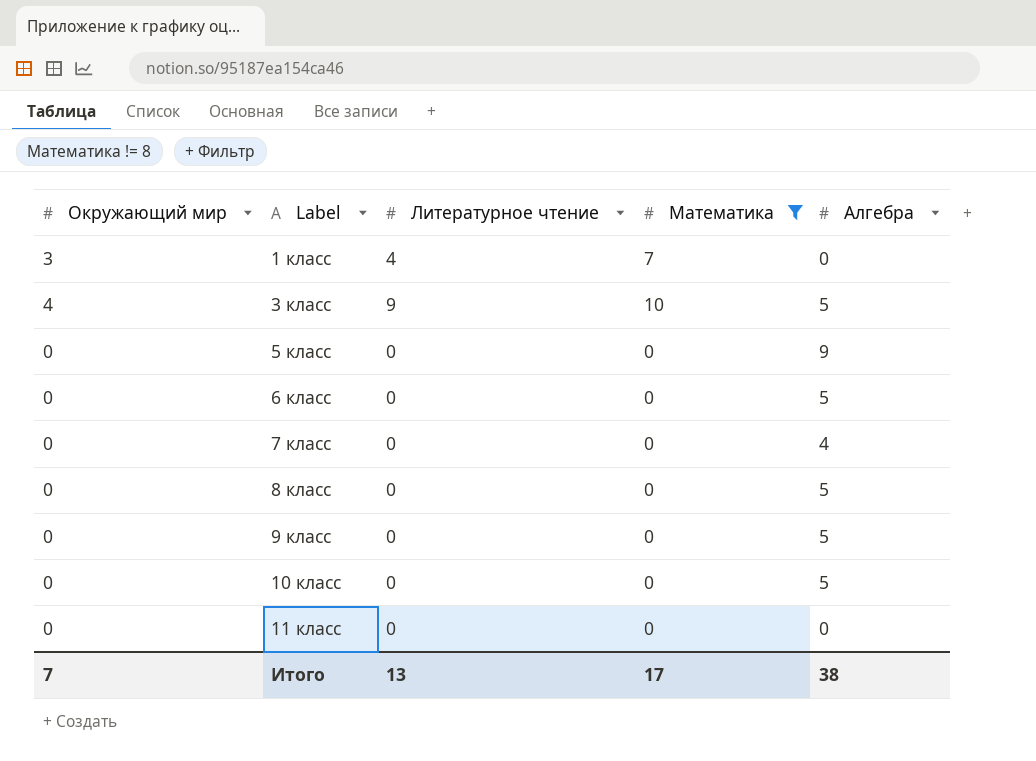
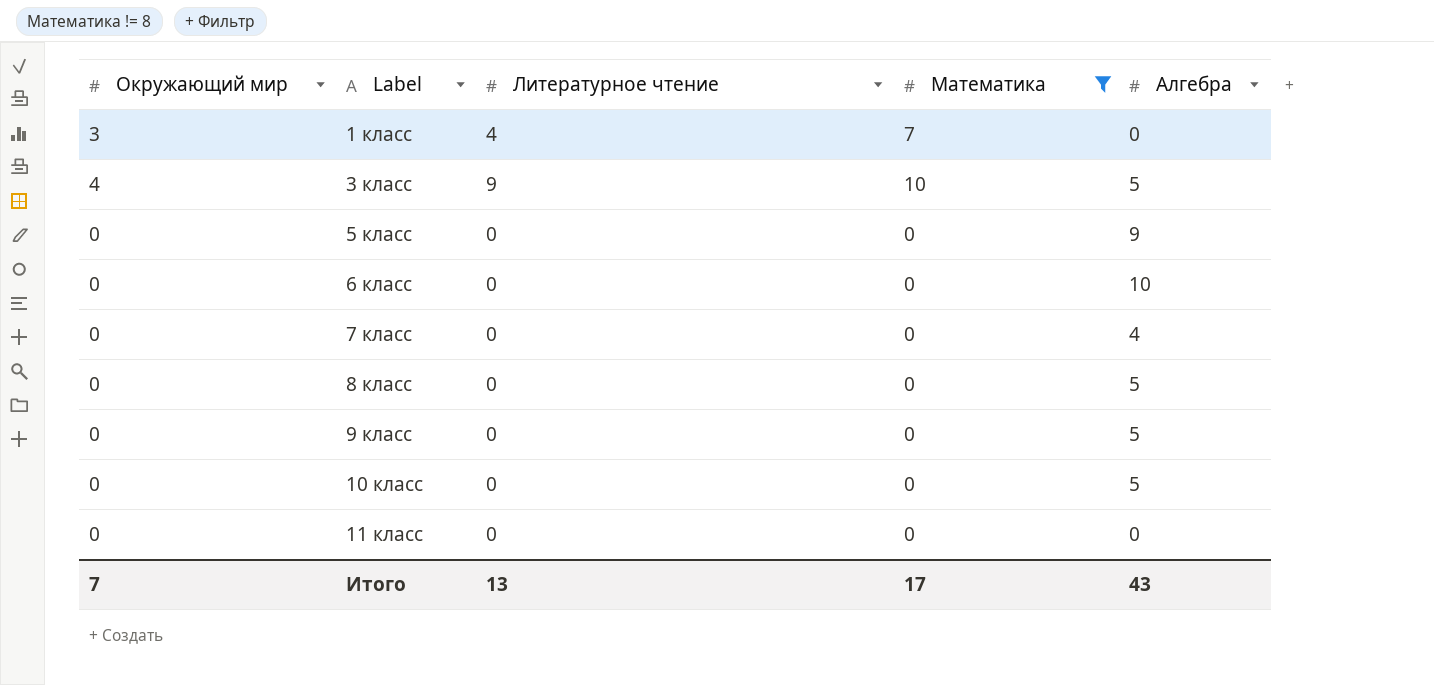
6 класс | Алгебра: 5 -> 10
Итого | Алгебра: 38 -> 43

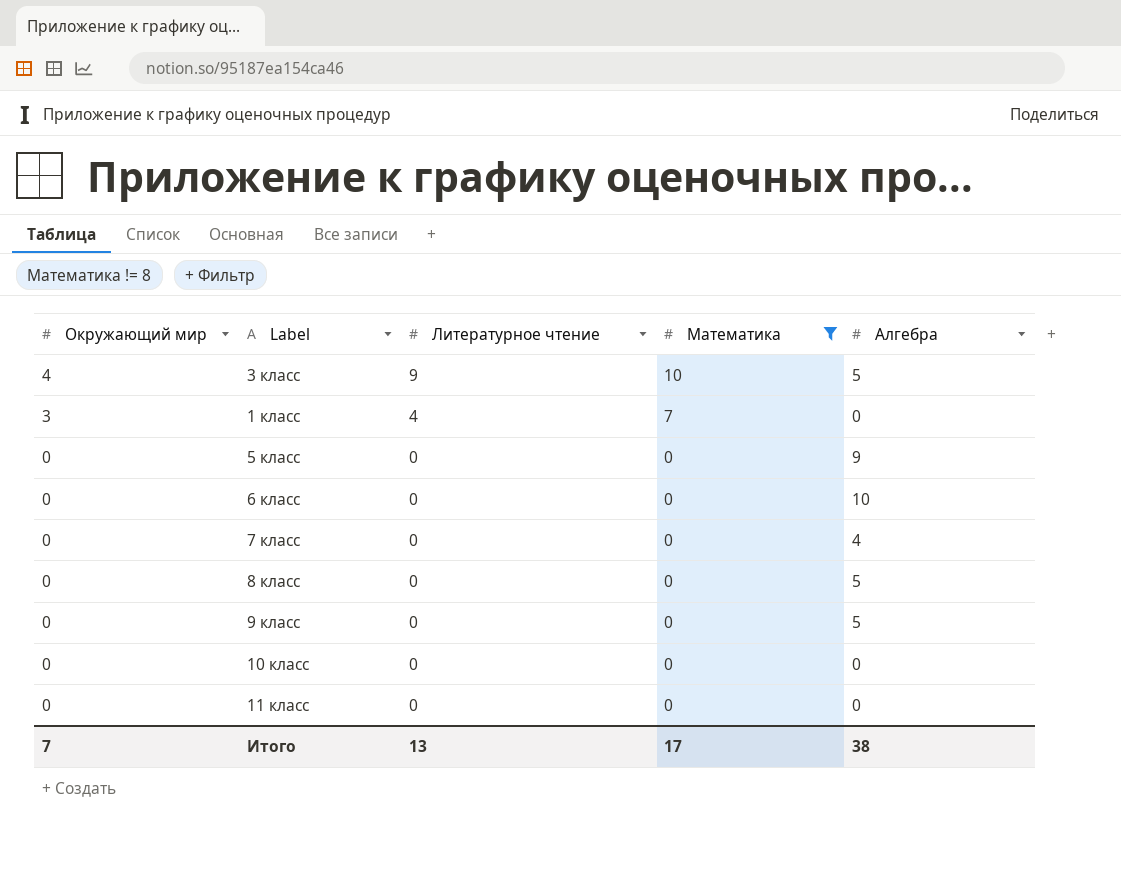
row order: Label ascending -> Окружающий мир descending
10 класс | Алгебра: 5 -> 0
Итого | Алгебра: 43 -> 38

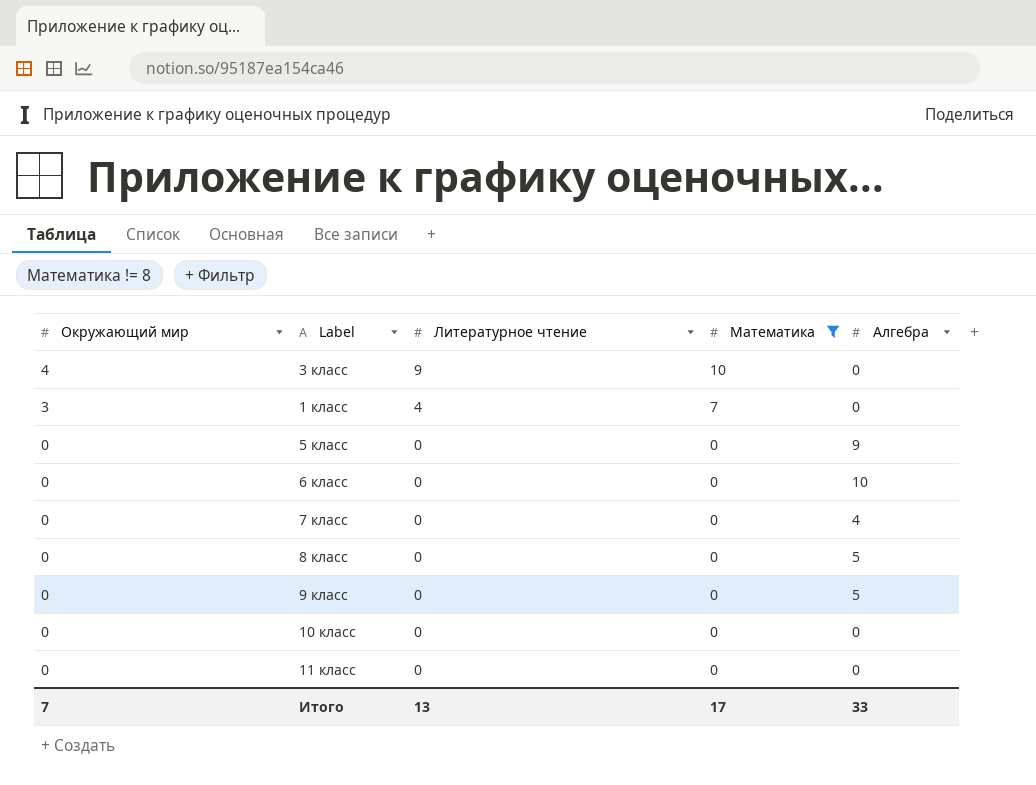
3 класс | Алгебра: 5 -> 0
Итого | Алгебра: 38 -> 33

